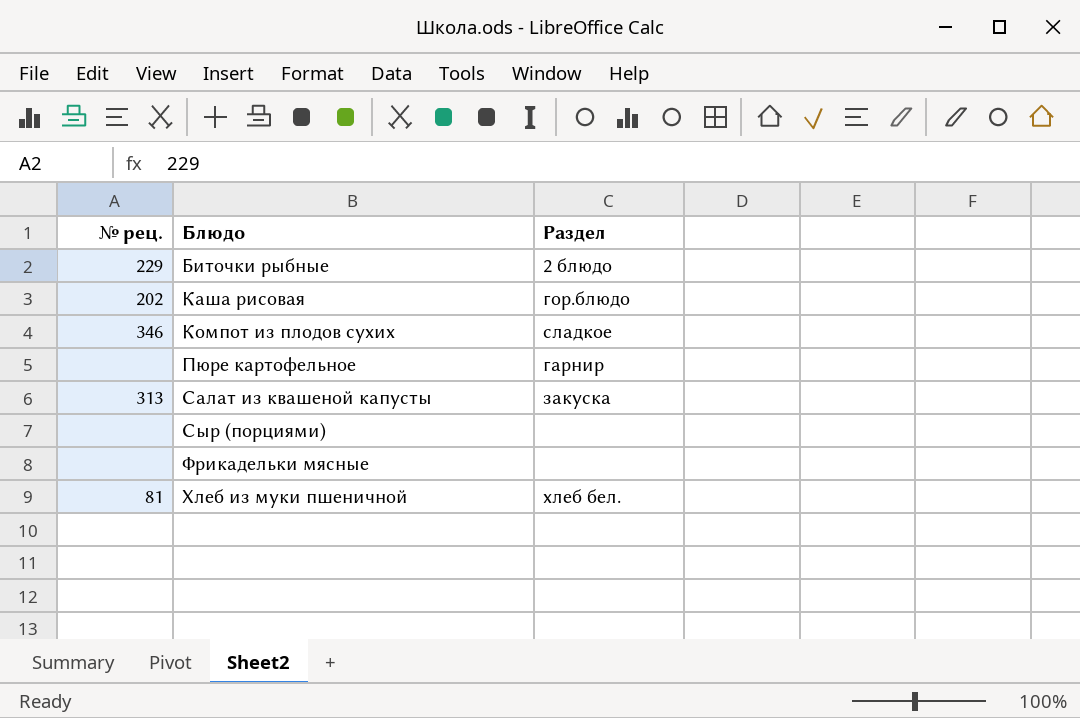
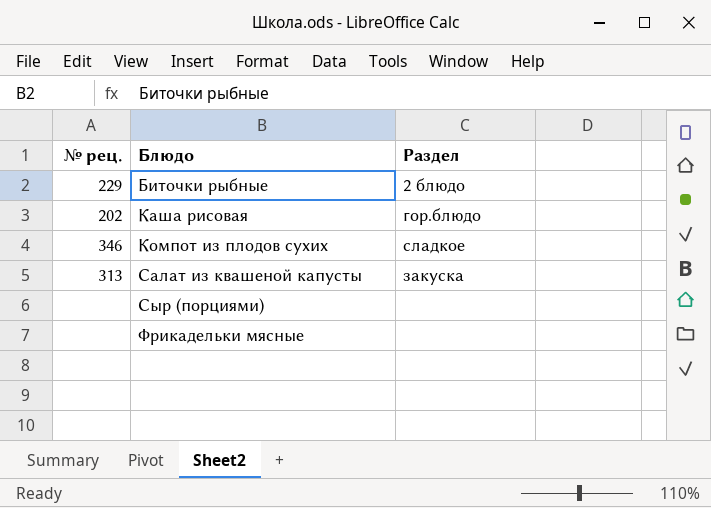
row Пюре картофельное: none | гарнир -> none
row Хлеб из муки пшеничной: 81 | хлеб бел. -> none

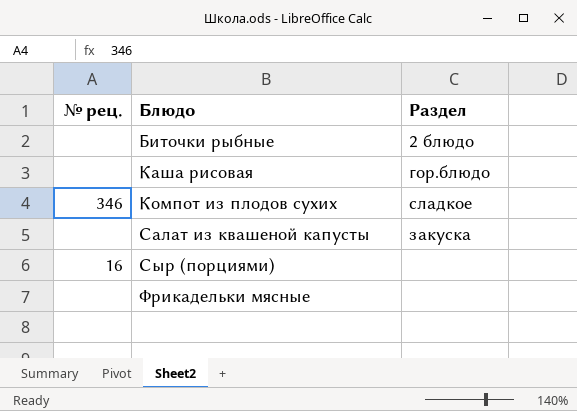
Биточки рыбные | № рец.: 229 -> none
Каша рисовая | № рец.: 202 -> none
Салат из квашеной капусты | № рец.: 313 -> none
Сыр (порциями) | № рец.: none -> 16

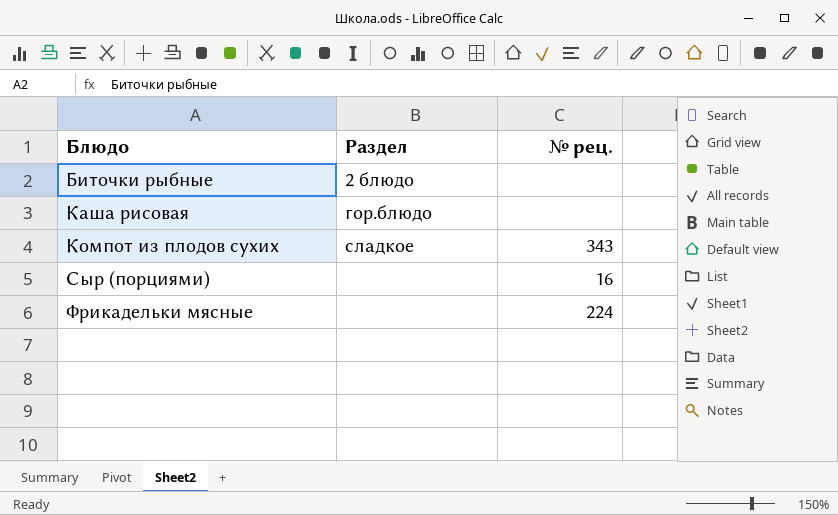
column № рец. | position: 1 -> 3
row Салат из квашеной капусты: none | закуска -> none
Компот из плодов сухих | № рец.: 346 -> 343
Фрикадельки мясные | № рец.: none -> 224

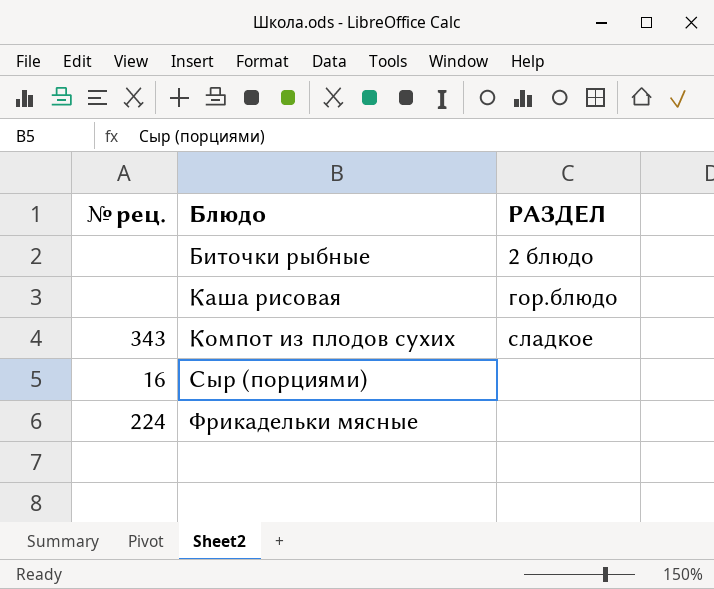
column № рец. | position: 3 -> 1
column name: Раздел -> РАЗДЕЛ

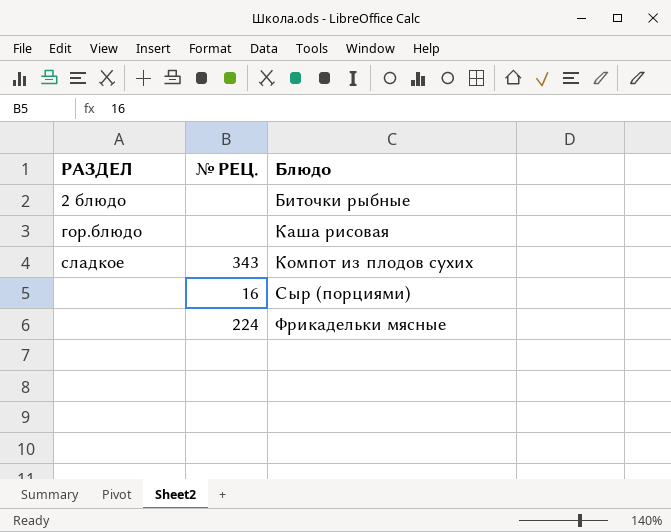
column РАЗДЕЛ | position: 3 -> 1
column name: № рец. -> № РЕЦ.

